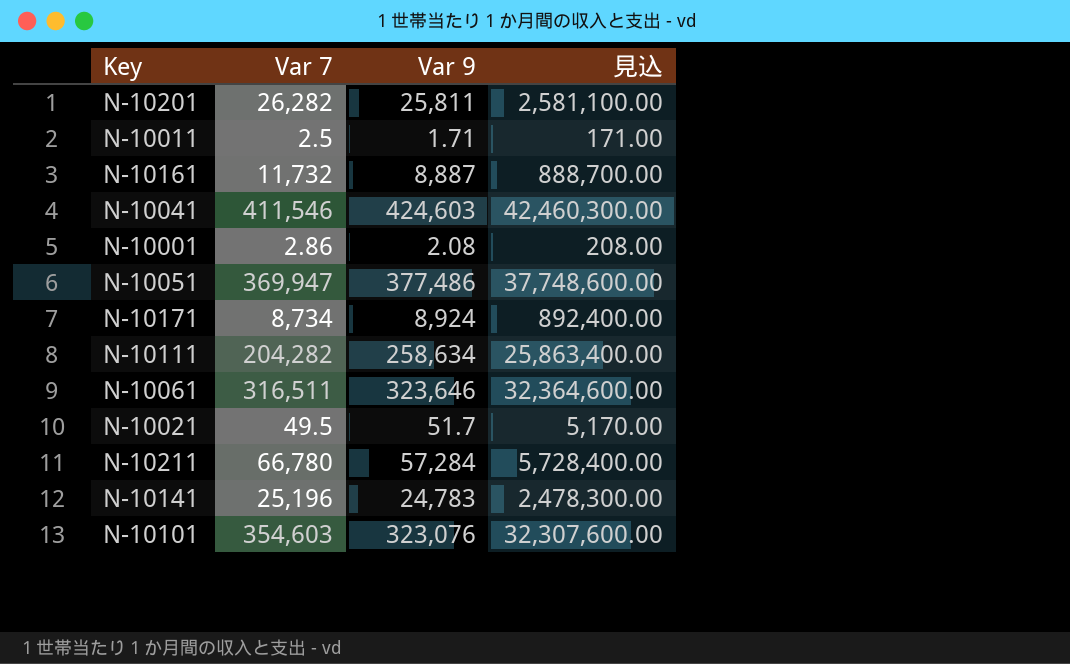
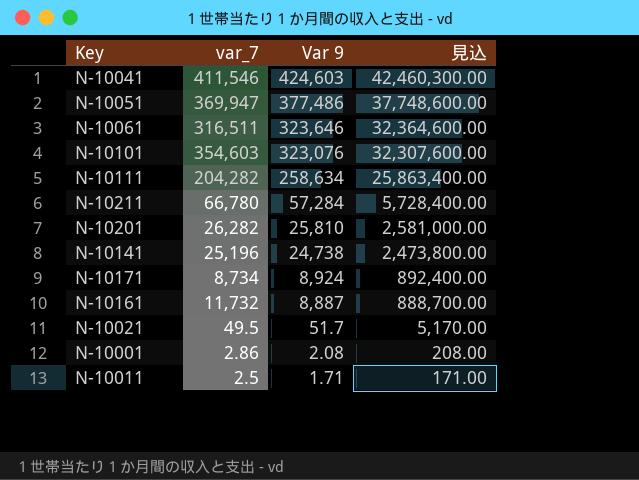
row order: none -> Var 9 descending
column name: Var 7 -> var_7
N-10201 | Var 9: 25,811 -> 25,810
N-10201 | 見込: 2,581,100.00 -> 2,581,000.00
N-10141 | Var 9: 24,783 -> 24,738
N-10141 | 見込: 2,478,300.00 -> 2,473,800.00

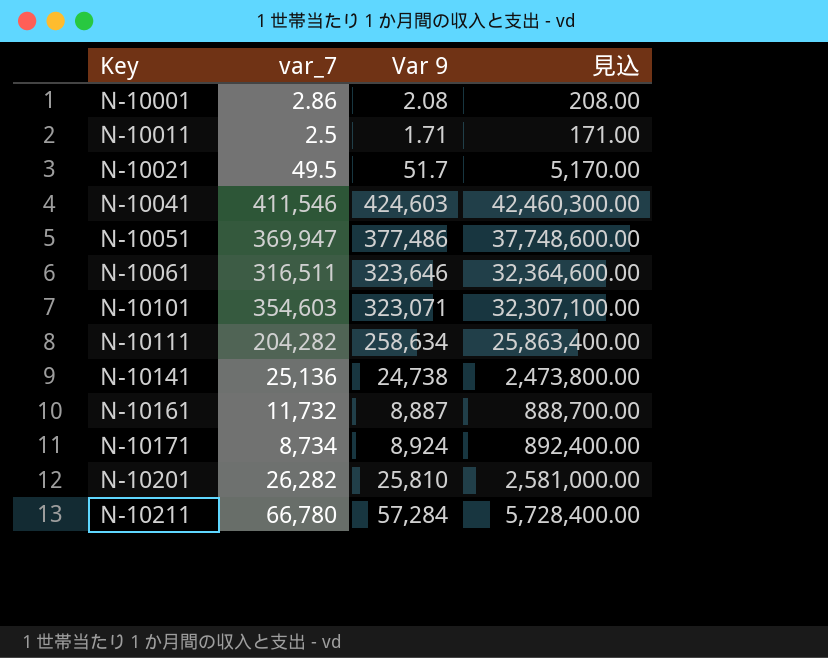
row order: Var 9 descending -> Key ascending
N-10101 | Var 9: 323,076 -> 323,071
N-10101 | 見込: 32,307,600.00 -> 32,307,100.00
N-10141 | var_7: 25,196 -> 25,136

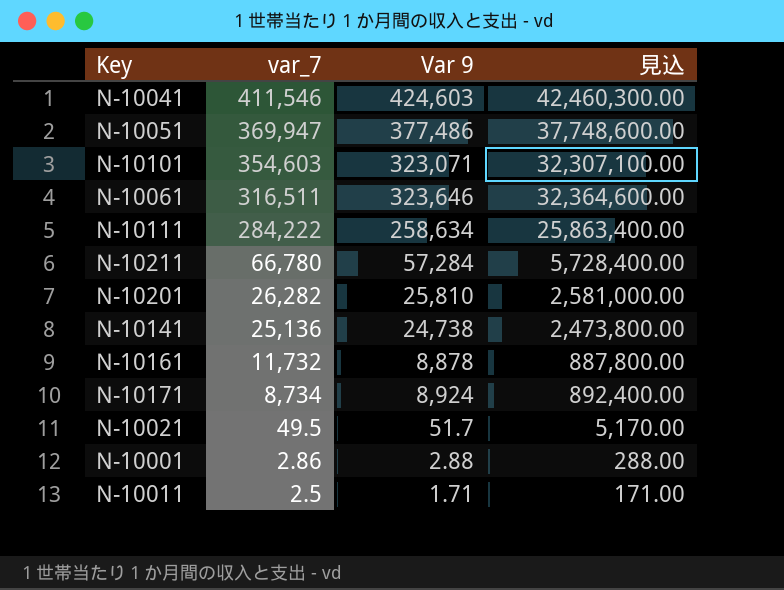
row order: Key ascending -> var_7 descending
N-10111 | var_7: 204,282 -> 284,222
N-10161 | Var 9: 8,887 -> 8,878
N-10161 | 見込: 888,700.00 -> 887,800.00
N-10001 | Var 9: 2.08 -> 2.88
N-10001 | 見込: 208.00 -> 288.00

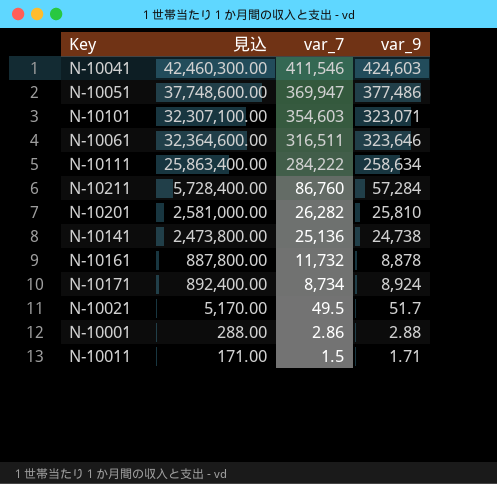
column 見込 | position: 4 -> 2
column name: Var 9 -> var_9
N-10211 | var_7: 66,780 -> 86,760
N-10011 | var_7: 2.5 -> 1.5

